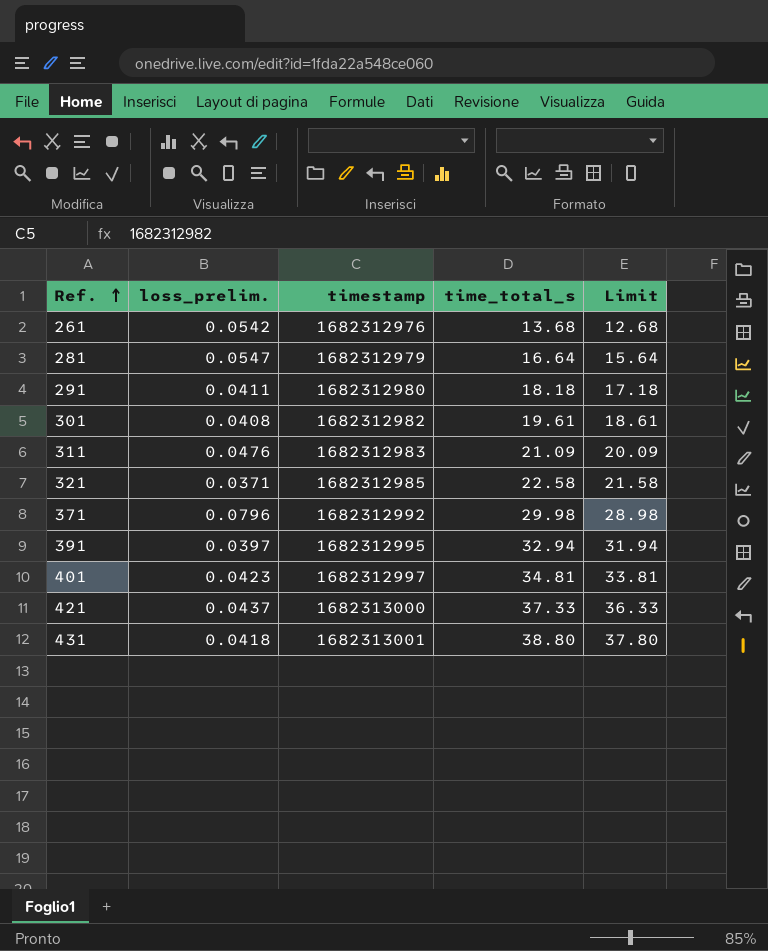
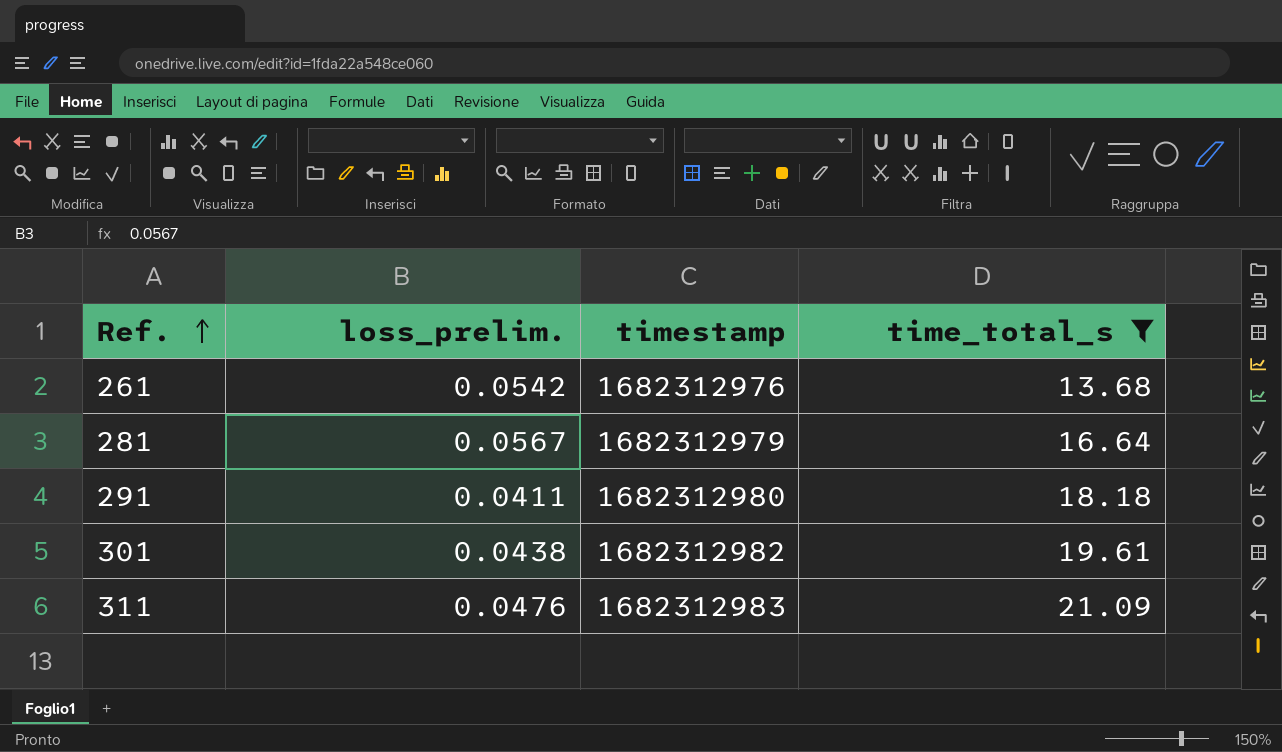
filter: none -> time_total_s <= 21.09
column Limit | formula: [time_total_s] - 1 -> none
281 | loss_prelim.: 0.0547 -> 0.0567
301 | loss_prelim.: 0.0408 -> 0.0438

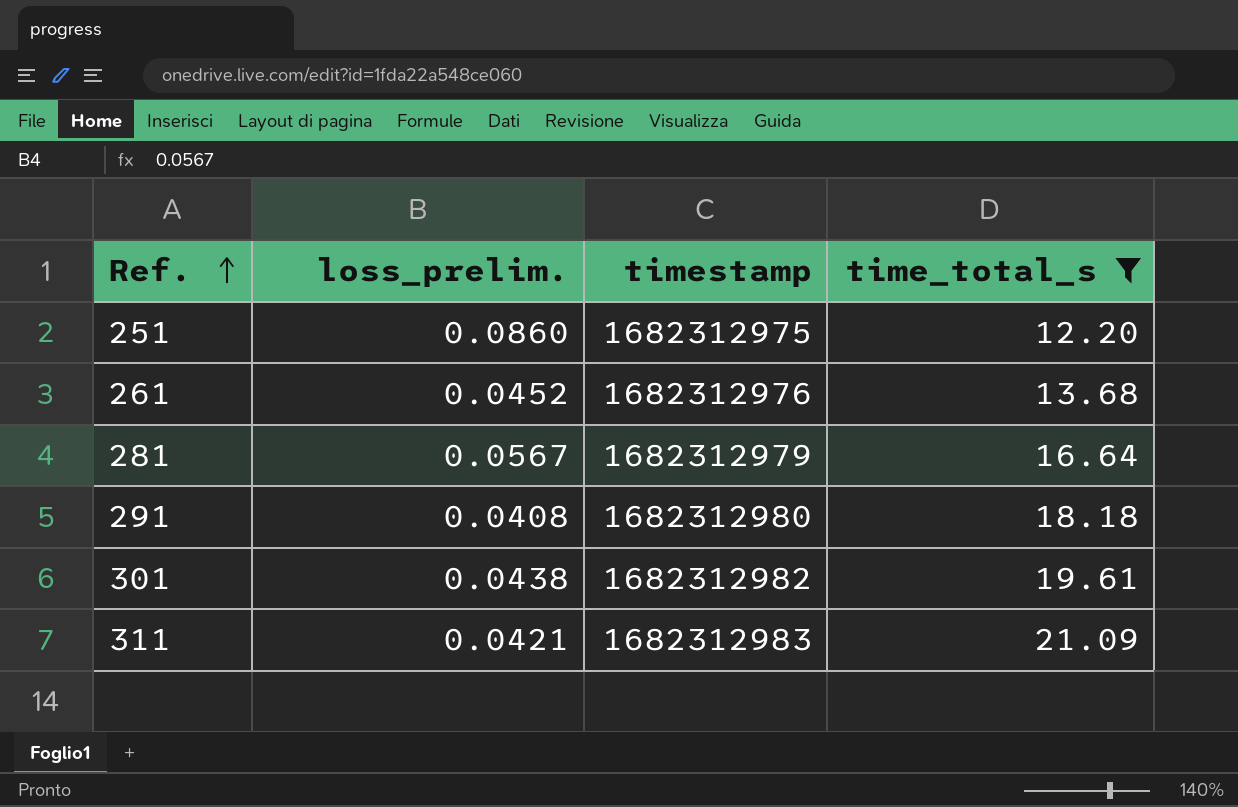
row 251: none -> 0.0860 | 1682312975 | 12.20
261 | loss_prelim.: 0.0542 -> 0.0452
291 | loss_prelim.: 0.0411 -> 0.0408
311 | loss_prelim.: 0.0476 -> 0.0421

